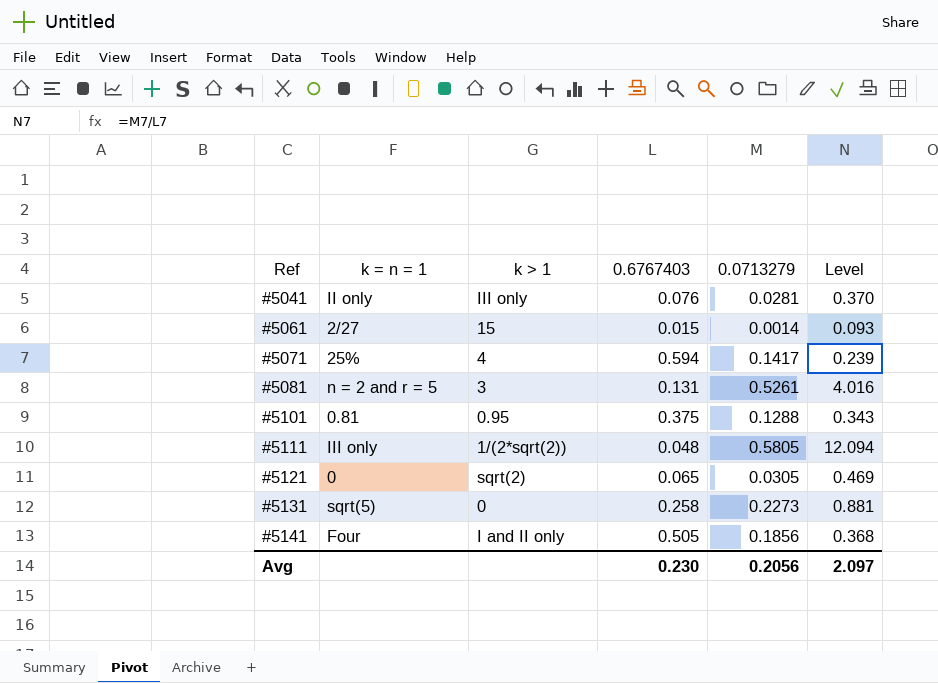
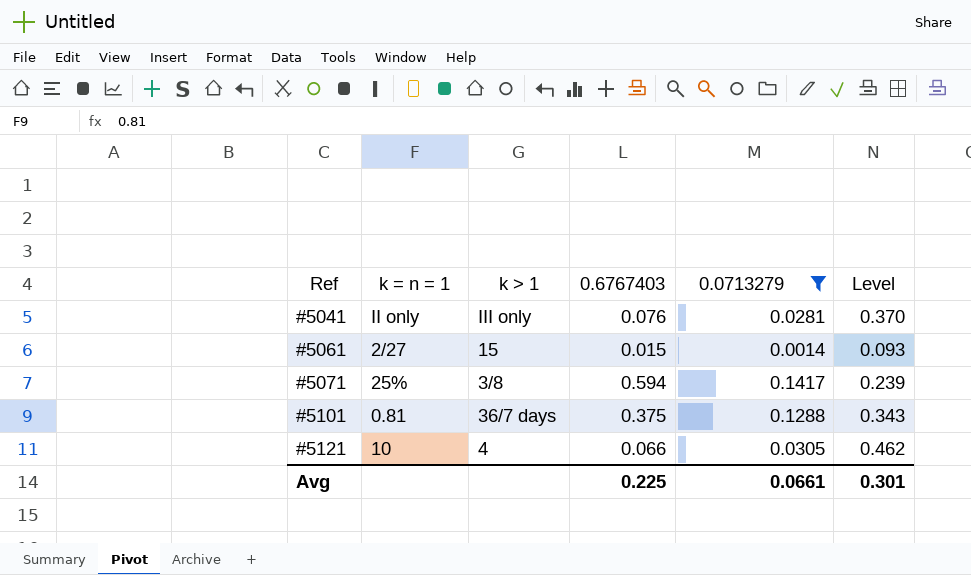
filter: none -> 0.0713279 <= 0.1417
#5071 | k > 1: 4 -> 3/8
#5101 | k > 1: 0.95 -> 36/7 days
#5121 | k = n = 1: 0 -> 10
#5121 | k > 1: sqrt(2) -> 4
#5121 | 0.6767403: 0.065 -> 0.066
#5121 | Level: 0.469 -> 0.462
Avg | 0.6767403: 0.230 -> 0.225
Avg | 0.0713279: 0.2056 -> 0.0661
Avg | Level: 2.097 -> 0.301

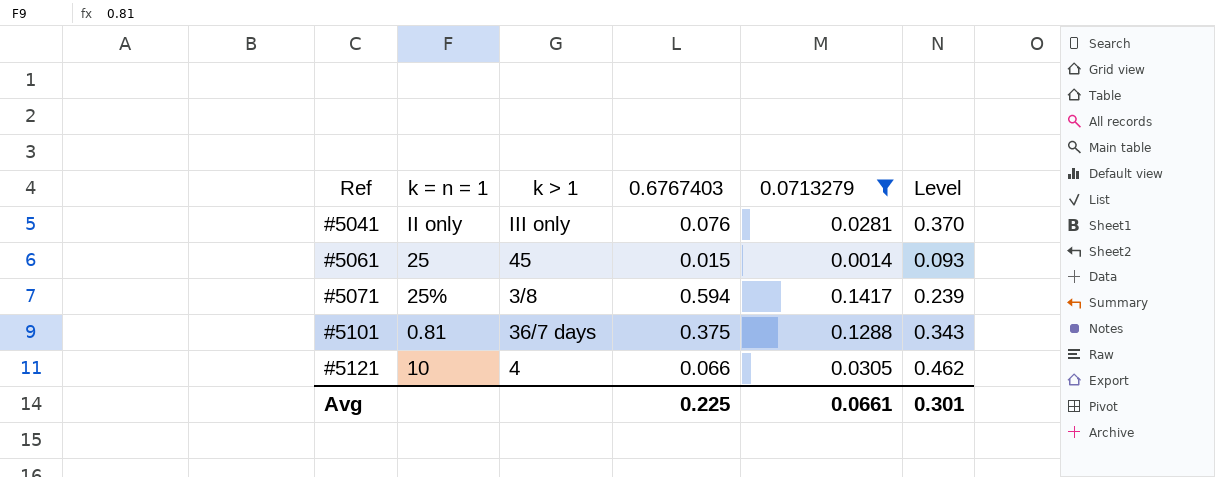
#5061 | k = n = 1: 2/27 -> 25
#5061 | k > 1: 15 -> 45

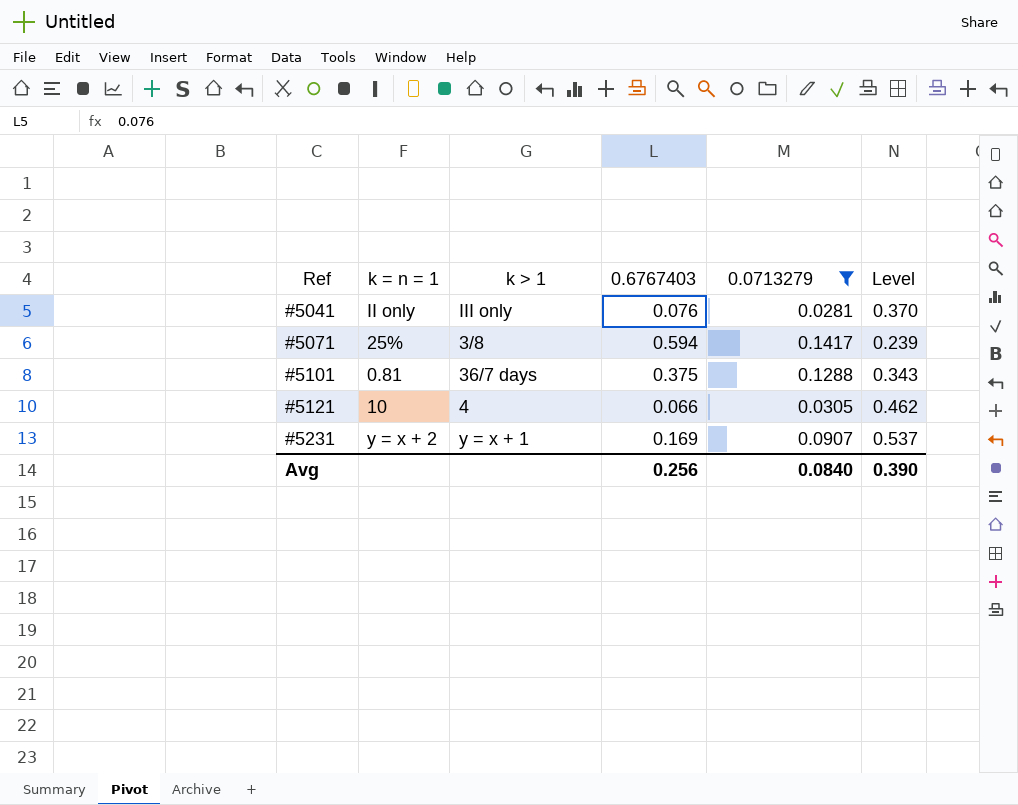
row #5061: 25 | 45 | 0.015 | 0.0014 | 0.093 -> none
row #5231: none -> y = x + 2 | y = x + 1 | 0.169 | 0.0907 | 0.537
Avg | 0.6767403: 0.225 -> 0.256
Avg | 0.0713279: 0.0661 -> 0.0840
Avg | Level: 0.301 -> 0.390

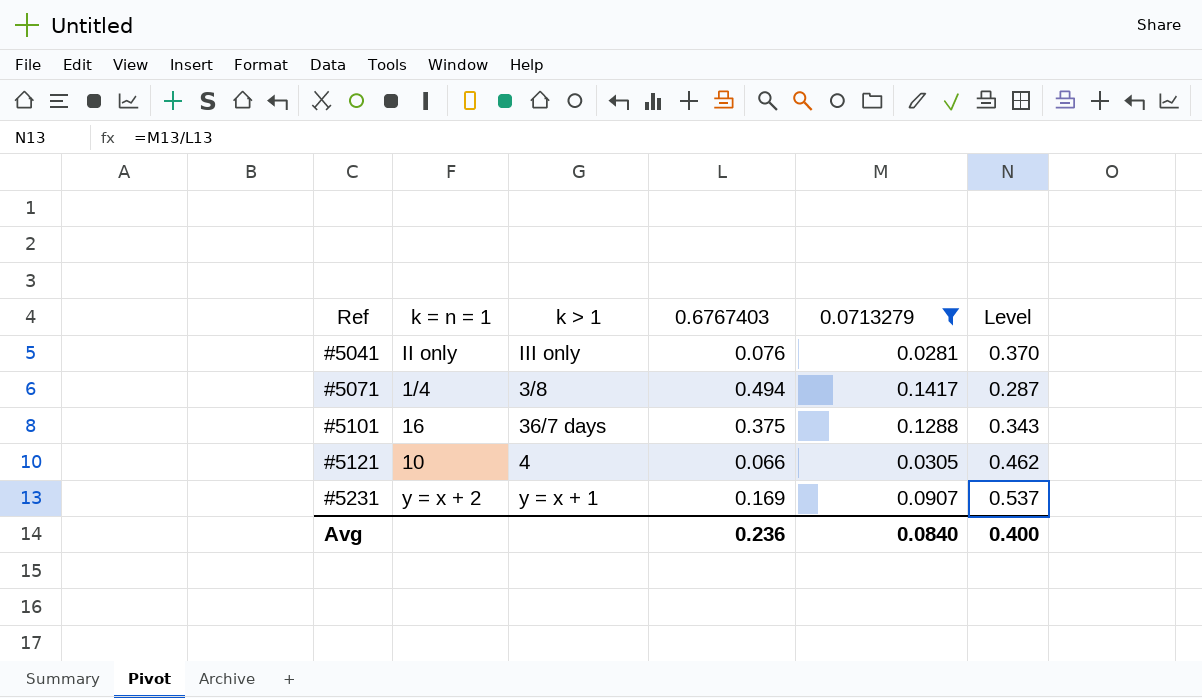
#5071 | k = n = 1: 25% -> 1/4
#5071 | 0.6767403: 0.594 -> 0.494
#5071 | Level: 0.239 -> 0.287
#5101 | k = n = 1: 0.81 -> 16
Avg | 0.6767403: 0.256 -> 0.236
Avg | Level: 0.390 -> 0.400

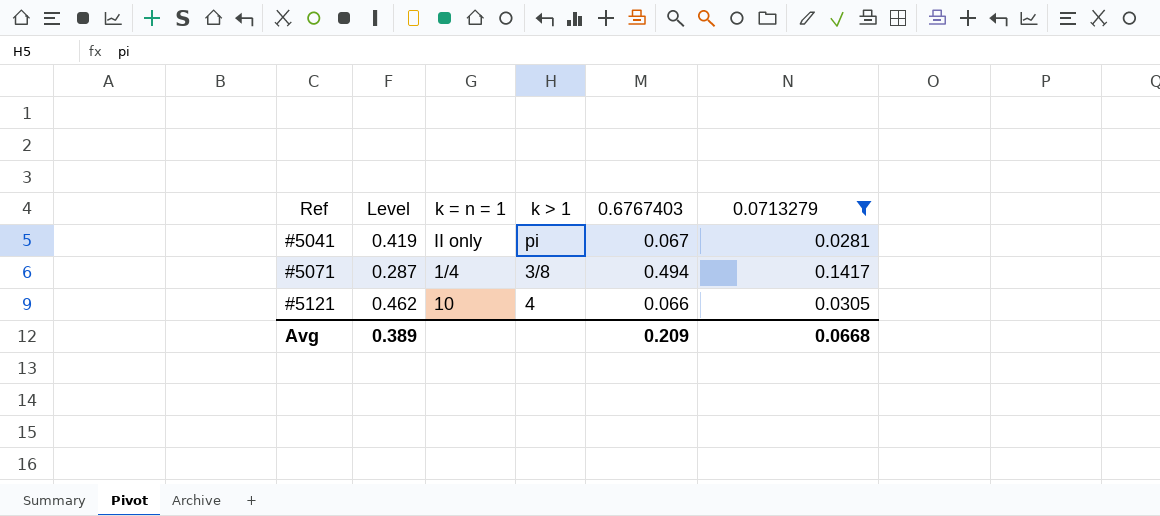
column Level | position: 6 -> 2
row #5101: 16 | 36/7 days | 0.375 | 0.1288 | 0.343 -> none
row #5231: y = x + 2 | y = x + 1 | 0.169 | 0.0907 | 0.537 -> none
#5041 | Level: 0.370 -> 0.419
#5041 | k > 1: III only -> pi
#5041 | 0.6767403: 0.076 -> 0.067
Avg | Level: 0.400 -> 0.389
Avg | 0.6767403: 0.236 -> 0.209
Avg | 0.0713279: 0.0840 -> 0.0668

